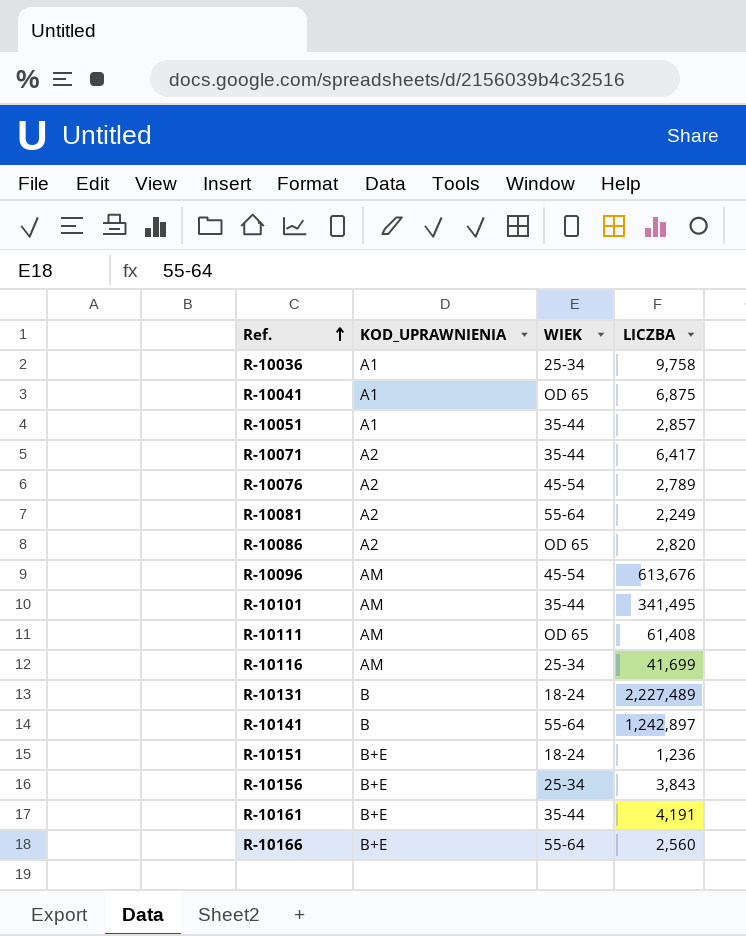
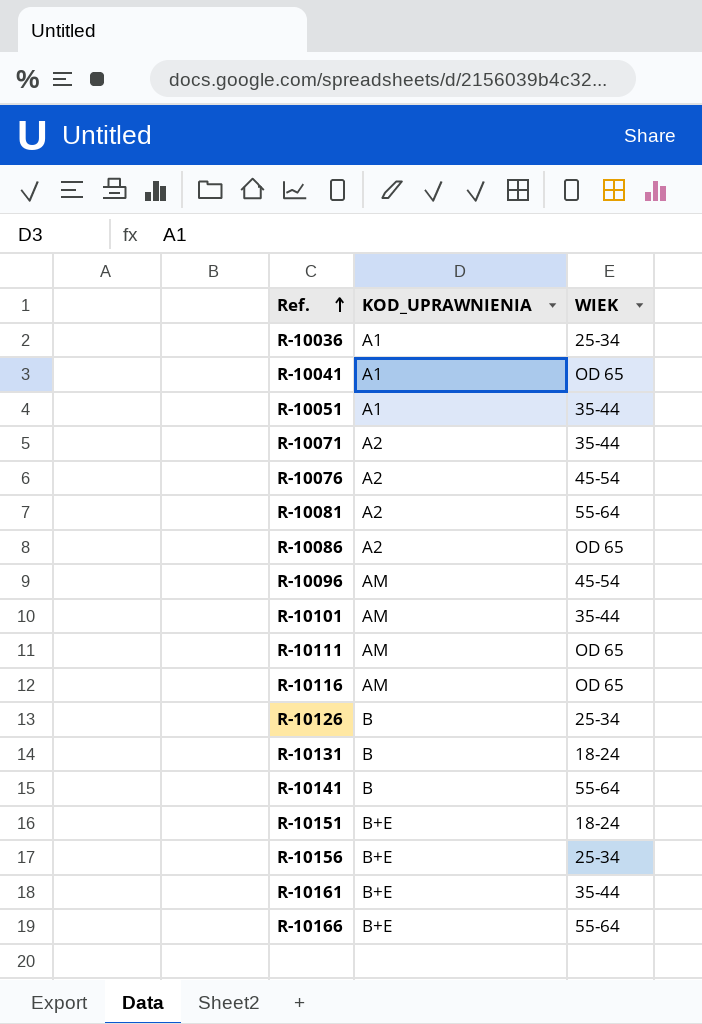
column LICZBA | position: 4 -> none
R-10116 | WIEK: 25-34 -> OD 65
row R-10126: none -> B | 25-34

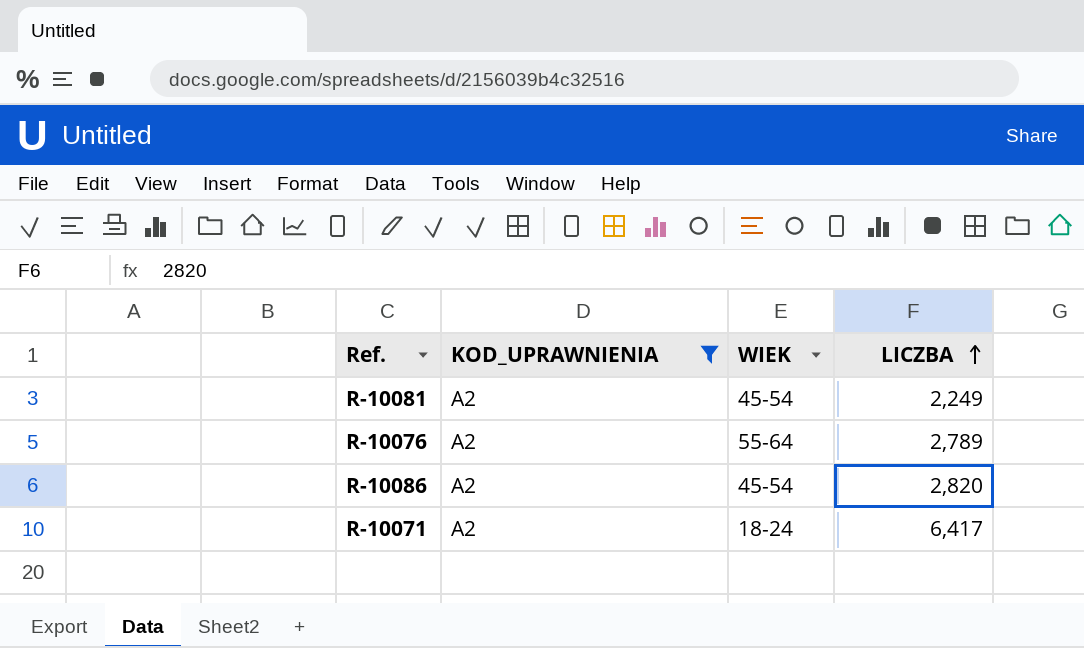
filter: none -> KOD_UPRAWNIENIA = A2
row order: Ref. ascending -> LICZBA ascending
column LICZBA | position: none -> 4
R-10081 | WIEK: 55-64 -> 45-54
R-10076 | WIEK: 45-54 -> 55-64
R-10086 | WIEK: OD 65 -> 45-54
R-10071 | WIEK: 35-44 -> 18-24

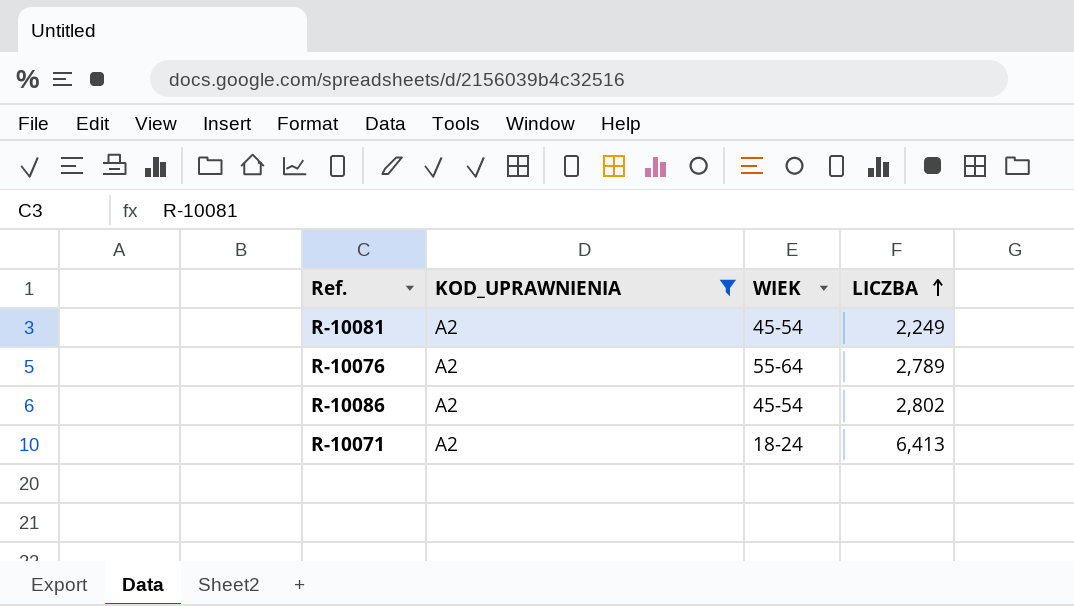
R-10086 | LICZBA: 2,820 -> 2,802
R-10071 | LICZBA: 6,417 -> 6,413

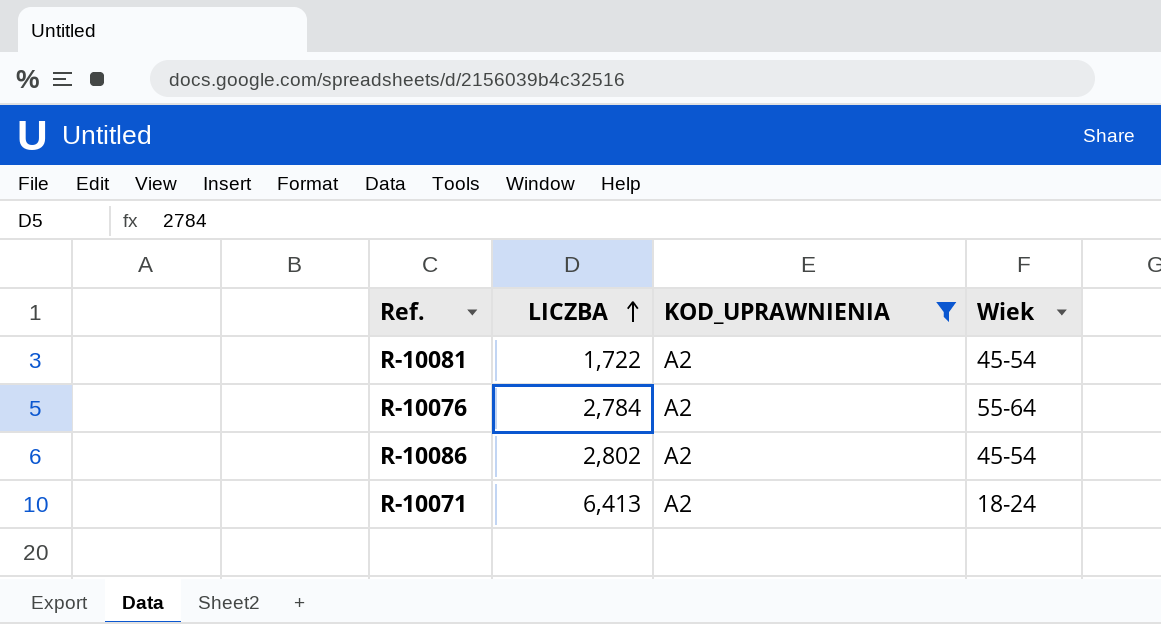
column LICZBA | position: 4 -> 2
column name: WIEK -> Wiek
R-10081 | LICZBA: 2,249 -> 1,722
R-10076 | LICZBA: 2,789 -> 2,784

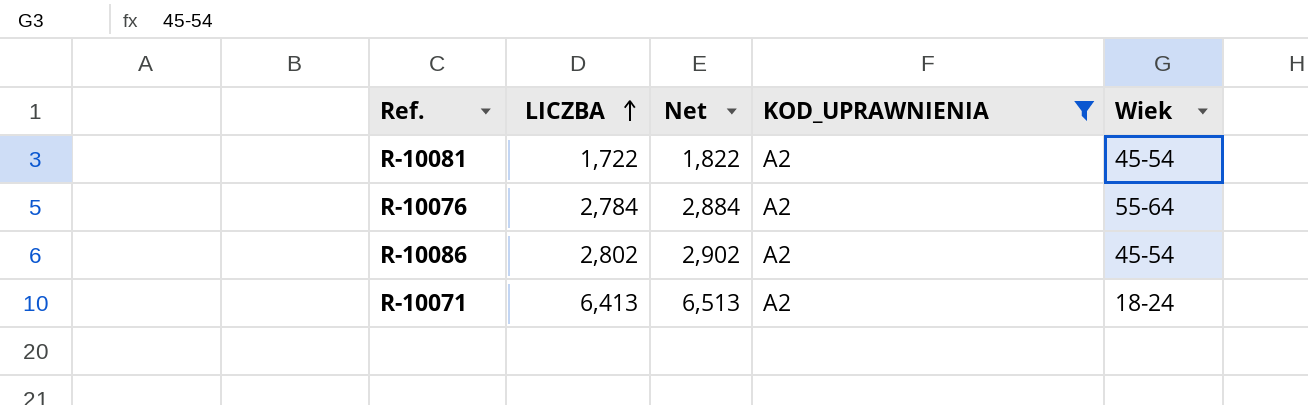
column Net | formula: none -> [LICZBA] + 100

